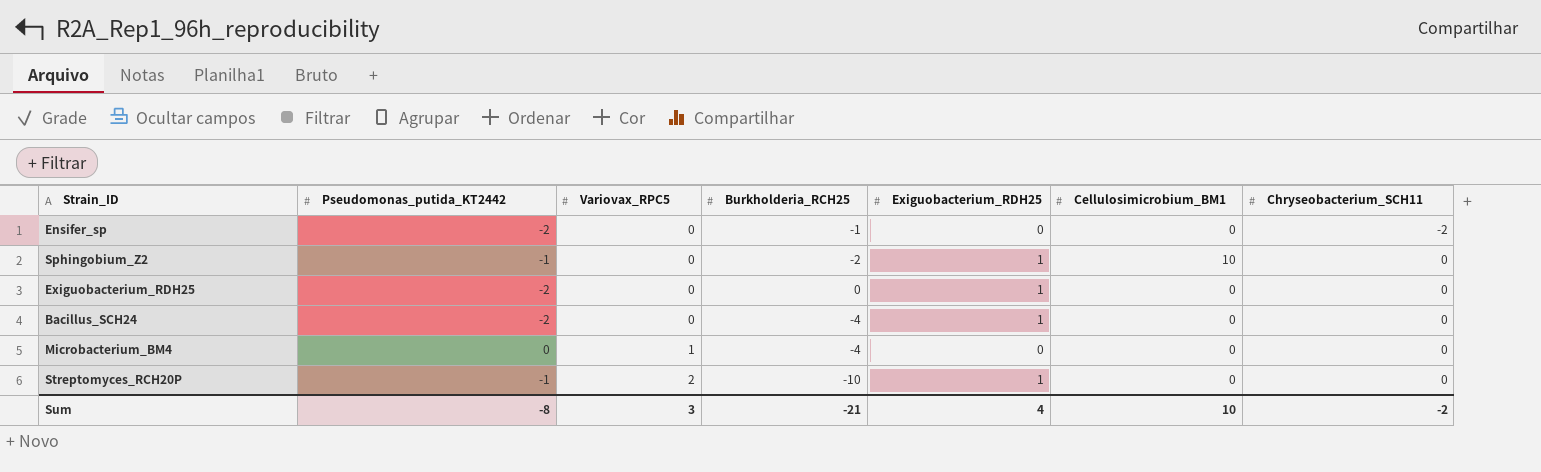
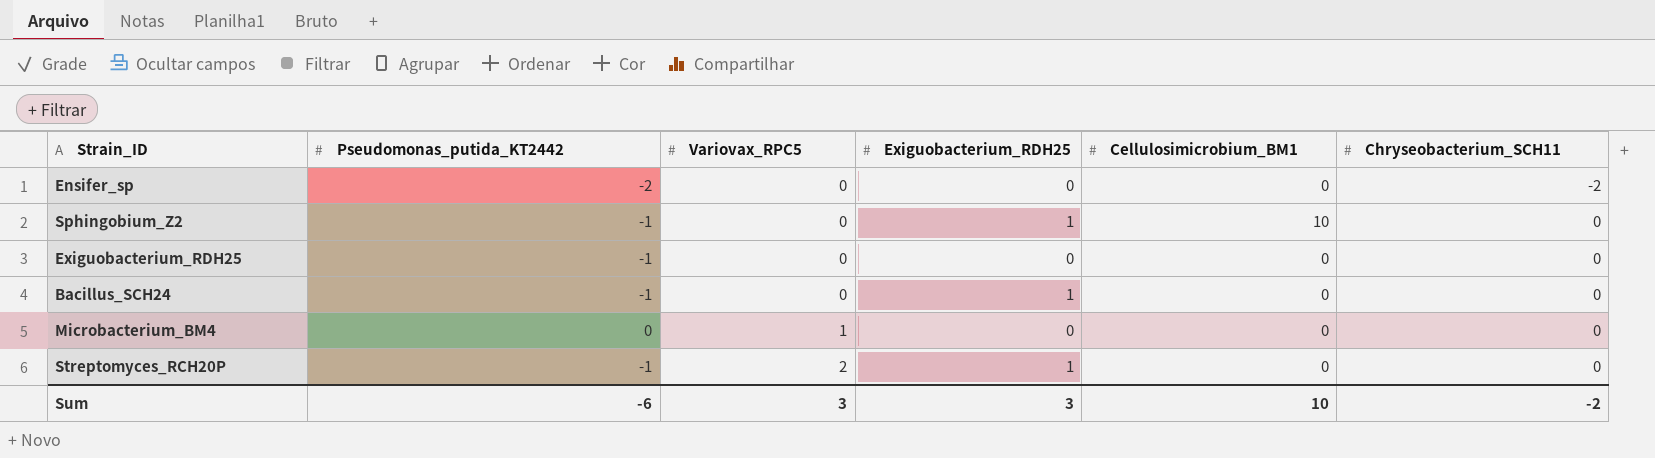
column Burkholderia_RCH25 | position: 4 -> none
Exiguobacterium_RDH25 | Pseudomonas_putida_KT2442: -2 -> -1
Exiguobacterium_RDH25 | Exiguobacterium_RDH25: 1 -> 0
Bacillus_SCH24 | Pseudomonas_putida_KT2442: -2 -> -1
Sum | Pseudomonas_putida_KT2442: -8 -> -6
Sum | Exiguobacterium_RDH25: 4 -> 3

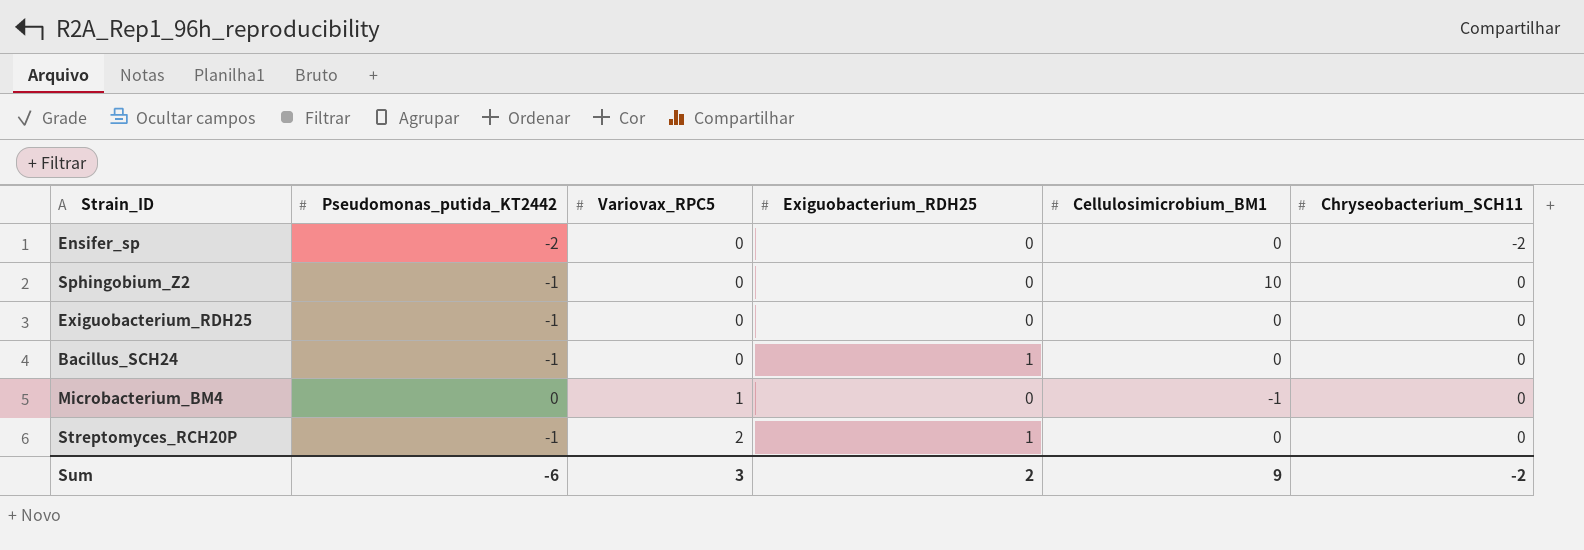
Sphingobium_Z2 | Exiguobacterium_RDH25: 1 -> 0
Microbacterium_BM4 | Cellulosimicrobium_BM1: 0 -> -1
Sum | Exiguobacterium_RDH25: 3 -> 2
Sum | Cellulosimicrobium_BM1: 10 -> 9

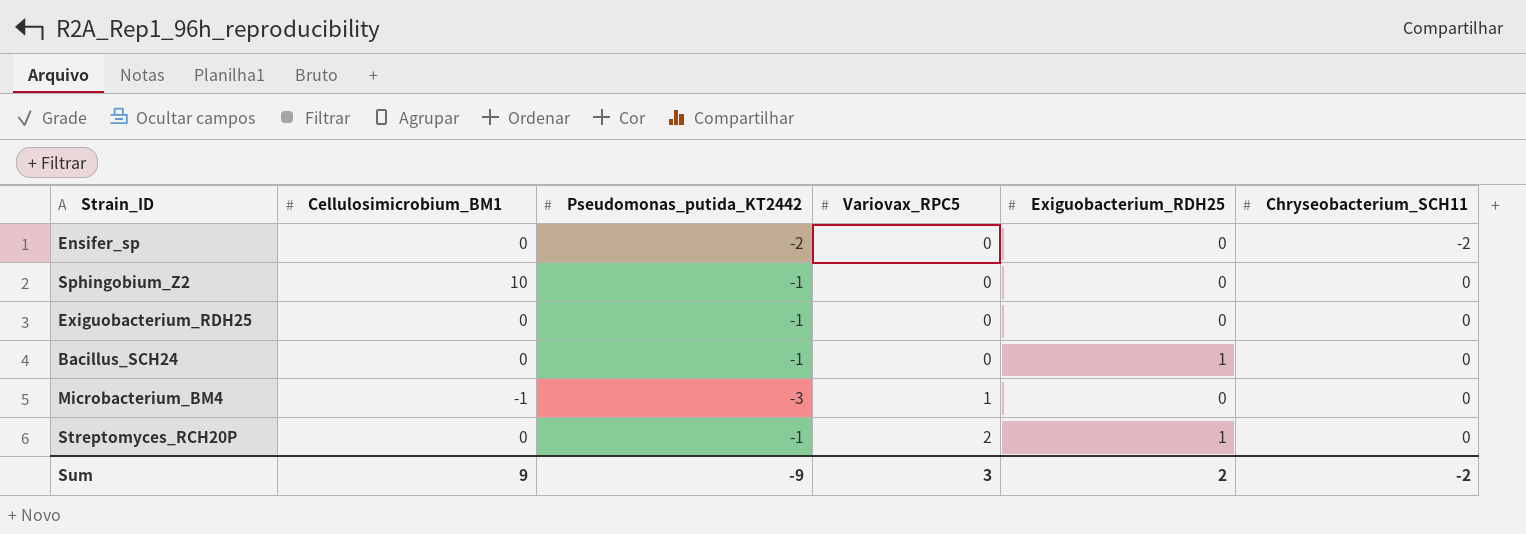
column Cellulosimicrobium_BM1 | position: 5 -> 2
Microbacterium_BM4 | Pseudomonas_putida_KT2442: 0 -> -3
Sum | Pseudomonas_putida_KT2442: -6 -> -9

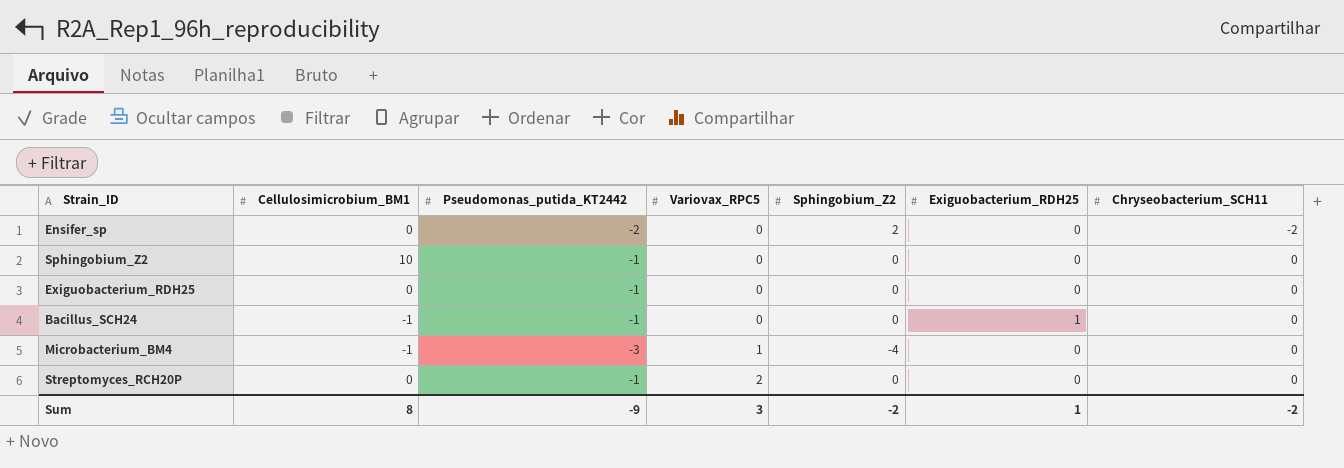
column Sphingobium_Z2 | position: none -> 5
Bacillus_SCH24 | Cellulosimicrobium_BM1: 0 -> -1
Streptomyces_RCH20P | Exiguobacterium_RDH25: 1 -> 0
Sum | Cellulosimicrobium_BM1: 9 -> 8
Sum | Exiguobacterium_RDH25: 2 -> 1

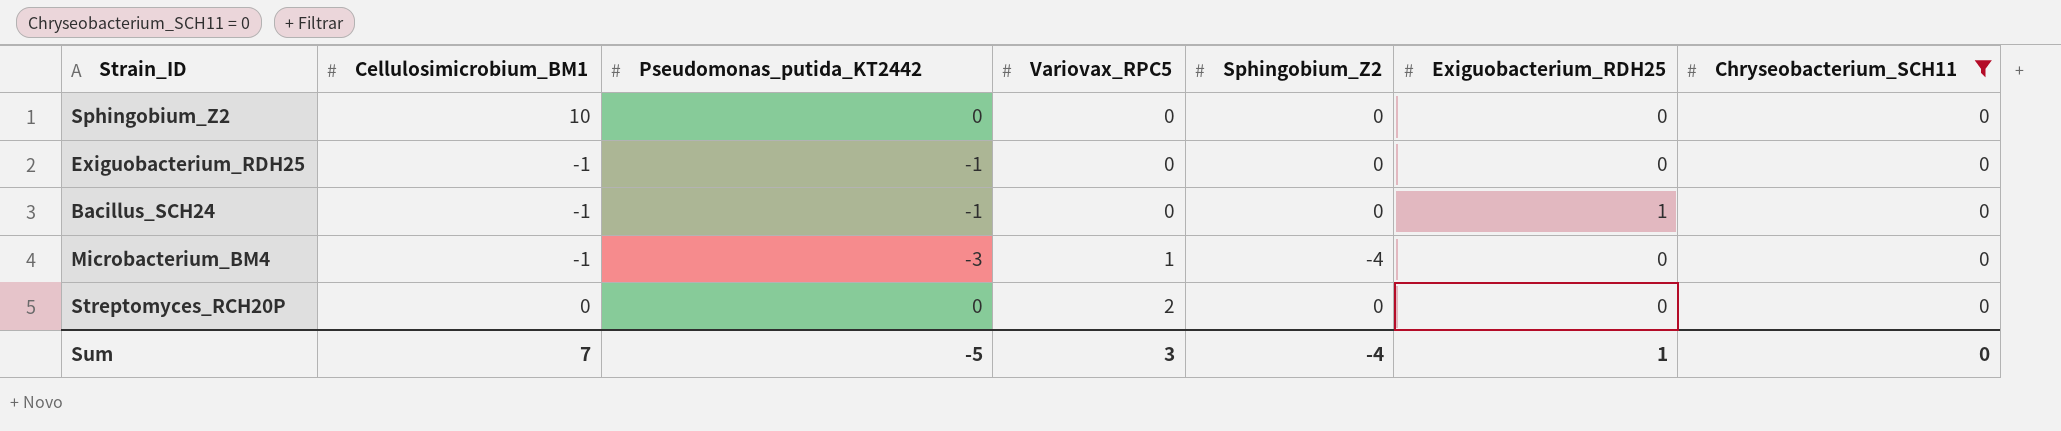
filter: none -> Chryseobacterium_SCH11 = 0
Sphingobium_Z2 | Pseudomonas_putida_KT2442: -1 -> 0
Exiguobacterium_RDH25 | Cellulosimicrobium_BM1: 0 -> -1
Streptomyces_RCH20P | Pseudomonas_putida_KT2442: -1 -> 0
Sum | Cellulosimicrobium_BM1: 8 -> 7
Sum | Pseudomonas_putida_KT2442: -9 -> -5
Sum | Sphingobium_Z2: -2 -> -4
Sum | Chryseobacterium_SCH11: -2 -> 0

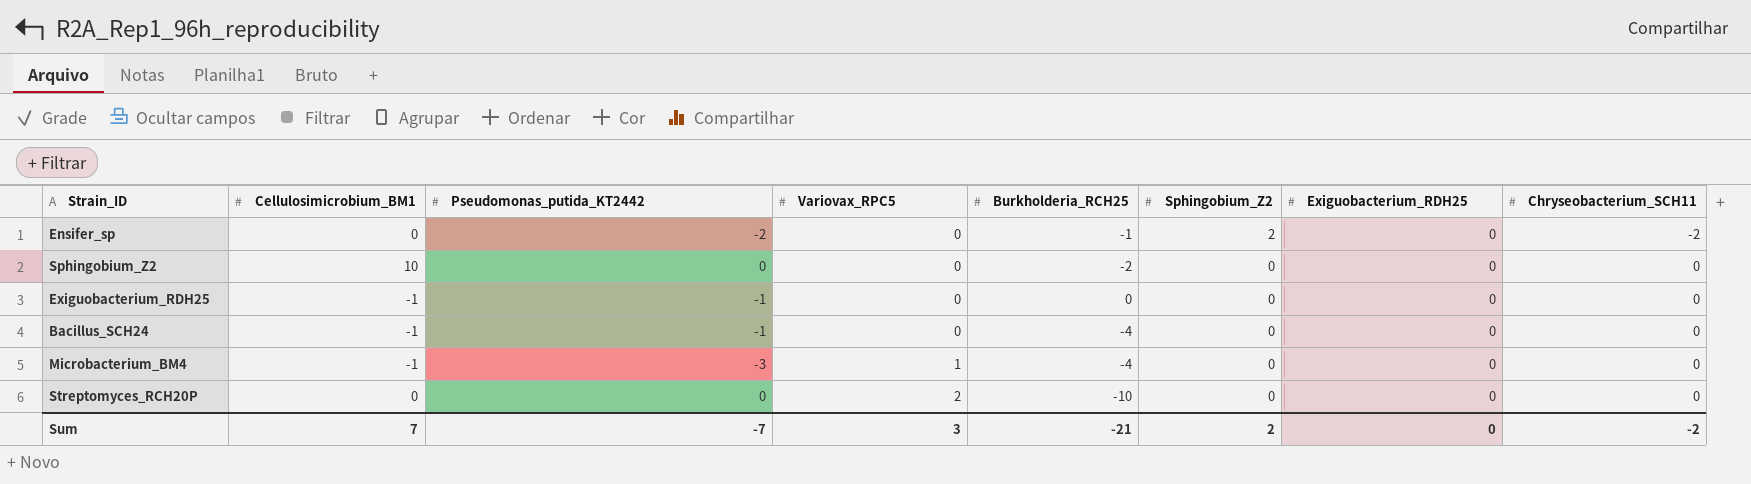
filter: Chryseobacterium_SCH11 = 0 -> none
column Burkholderia_RCH25 | position: none -> 5
Bacillus_SCH24 | Exiguobacterium_RDH25: 1 -> 0
Microbacterium_BM4 | Sphingobium_Z2: -4 -> 0
Sum | Pseudomonas_putida_KT2442: -5 -> -7
Sum | Sphingobium_Z2: -4 -> 2
Sum | Exiguobacterium_RDH25: 1 -> 0
Sum | Chryseobacterium_SCH11: 0 -> -2

